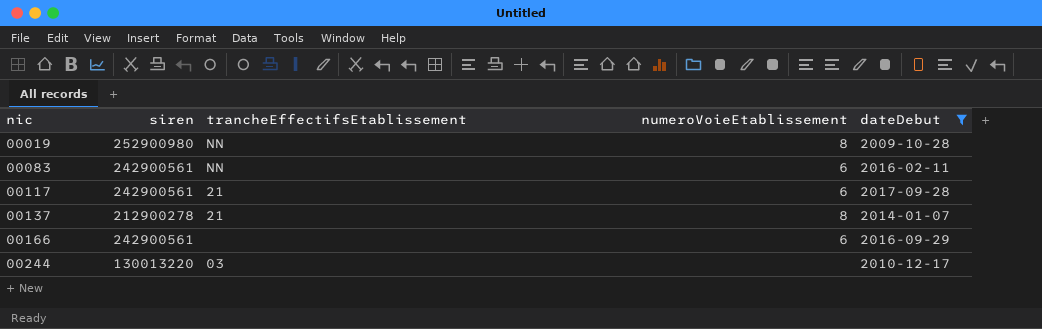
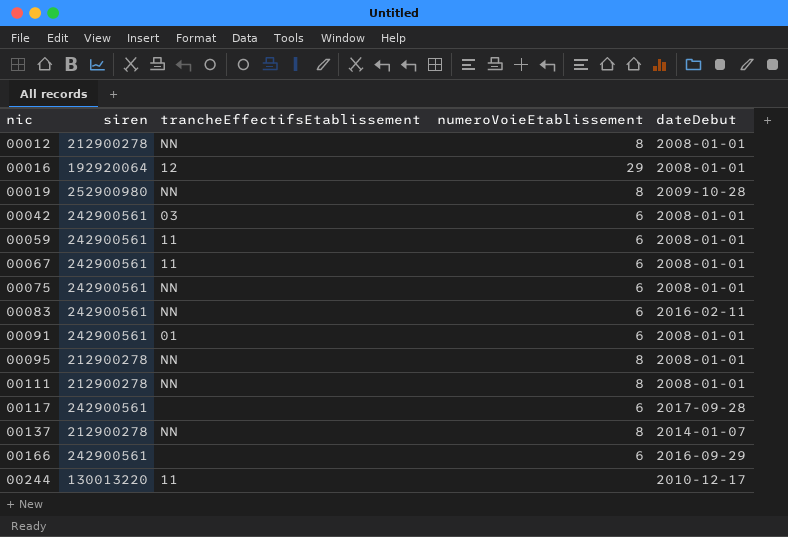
filter: dateDebut != 2008-01-01 -> none
00117 | trancheEffectifsEtablissement: 21 -> none
00137 | trancheEffectifsEtablissement: 21 -> NN
00244 | trancheEffectifsEtablissement: 03 -> 11

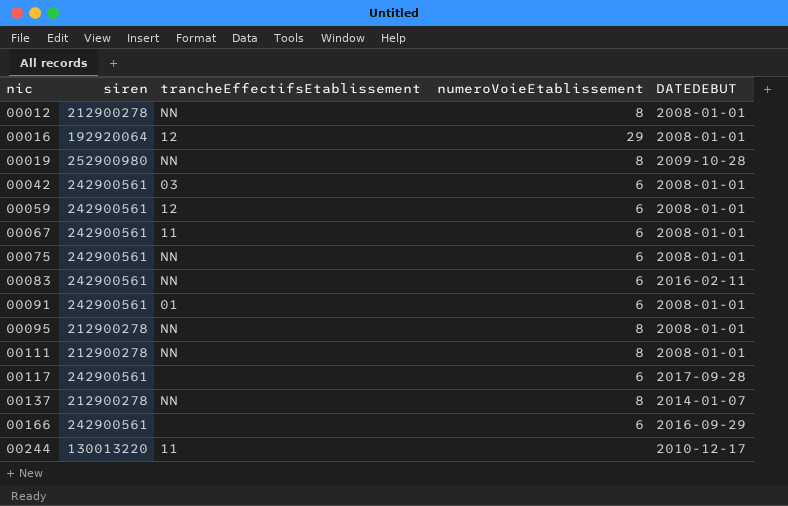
column name: dateDebut -> DATEDEBUT
00059 | trancheEffectifsEtablissement: 11 -> 12

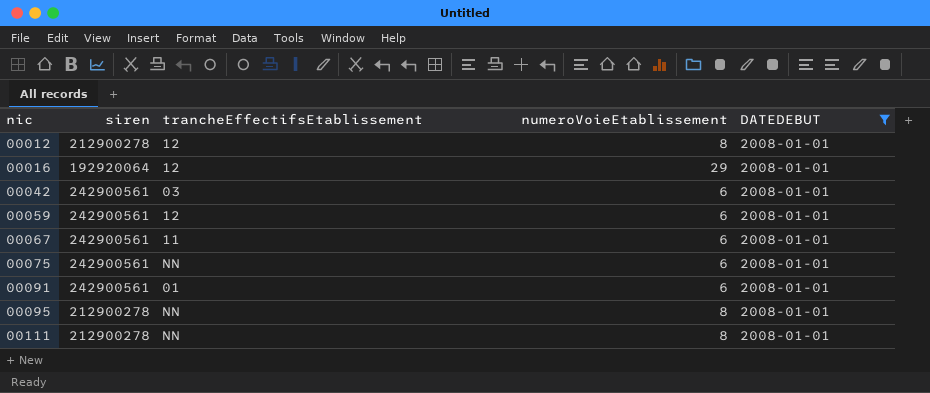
filter: none -> DATEDEBUT = 2008-01-01
00012 | trancheEffectifsEtablissement: NN -> 12

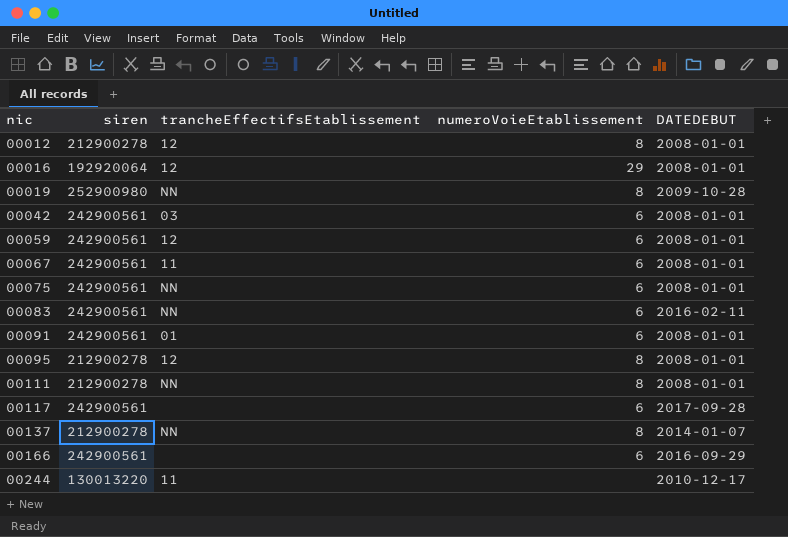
filter: DATEDEBUT = 2008-01-01 -> none
00095 | trancheEffectifsEtablissement: NN -> 12

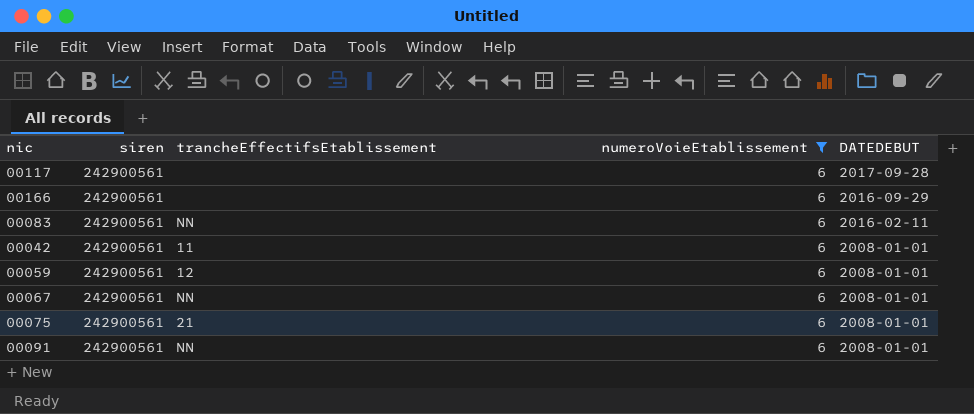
filter: none -> numeroVoieEtablissement = 6
row order: nic ascending -> DATEDEBUT descending
00042 | trancheEffectifsEtablissement: 03 -> 11
00067 | trancheEffectifsEtablissement: 11 -> NN
00075 | trancheEffectifsEtablissement: NN -> 21
00091 | trancheEffectifsEtablissement: 01 -> NN

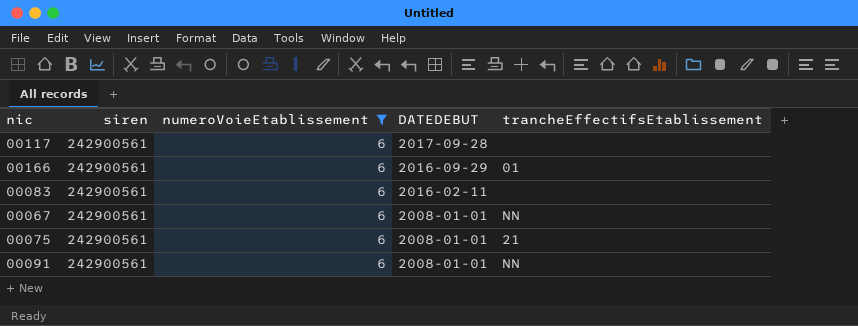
column trancheEffectifsEtablissement | position: 3 -> 5
row 00042: 242900561 | 11 | 6 | 2008-01-01 -> none
row 00059: 242900561 | 12 | 6 | 2008-01-01 -> none
00166 | trancheEffectifsEtablissement: none -> 01
00083 | trancheEffectifsEtablissement: NN -> none

